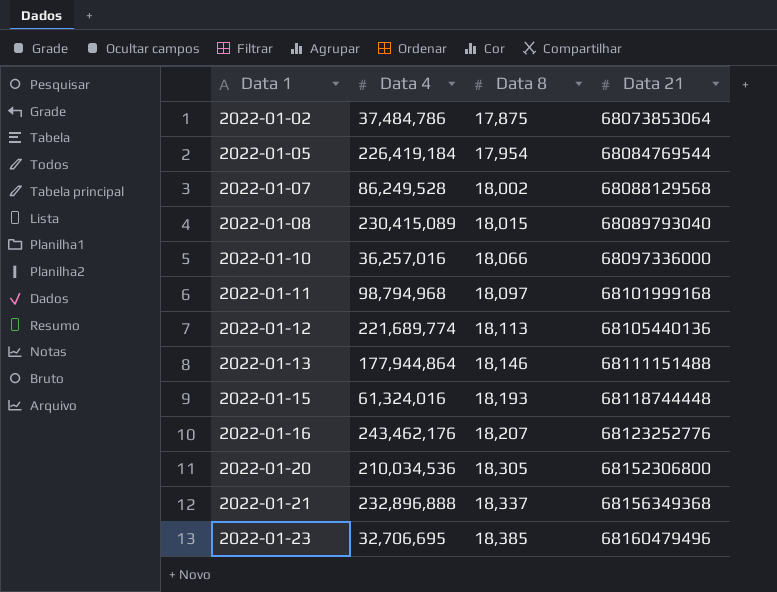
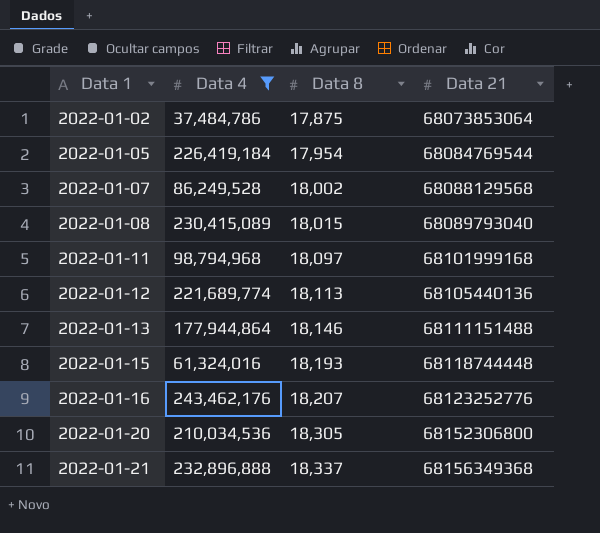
filter: none -> Data 4 >= 37,484,786

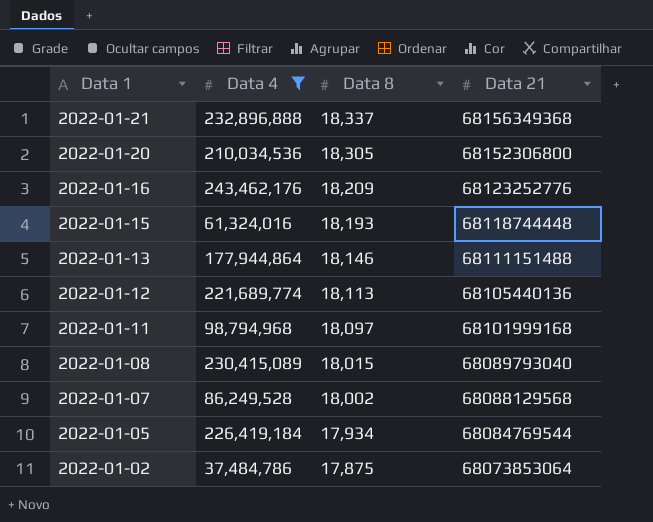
row order: Data 1 ascending -> Data 1 descending
2022-01-16 | Data 8: 18,207 -> 18,209
2022-01-05 | Data 8: 17,954 -> 17,934

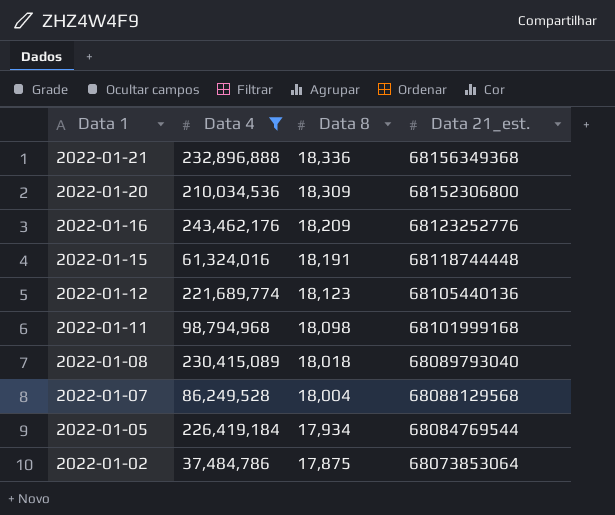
column name: Data 21 -> Data 21_est.
row 2022-01-13: 177,944,864 | 18,146 | 68111151488 -> none
2022-01-21 | Data 8: 18,337 -> 18,336
2022-01-20 | Data 8: 18,305 -> 18,309
2022-01-15 | Data 8: 18,193 -> 18,191
2022-01-12 | Data 8: 18,113 -> 18,123
2022-01-11 | Data 8: 18,097 -> 18,098
2022-01-08 | Data 8: 18,015 -> 18,018
2022-01-07 | Data 8: 18,002 -> 18,004

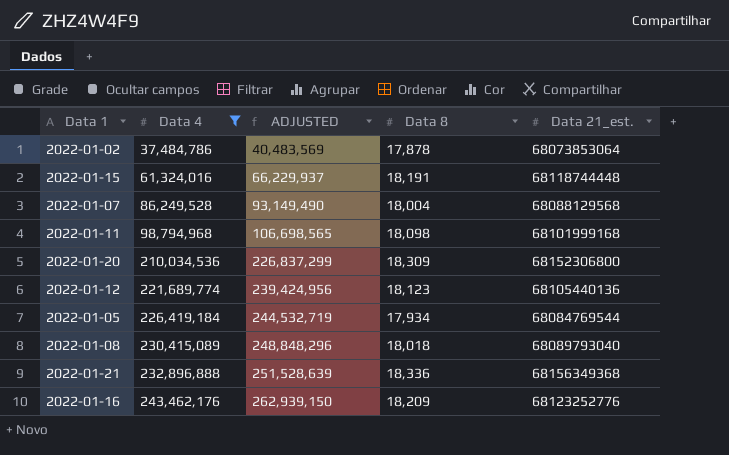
row order: Data 1 descending -> Data 4 ascending
column ADJUSTED | formula: none -> [Data 4] * 1.08
2022-01-02 | Data 8: 17,875 -> 17,878

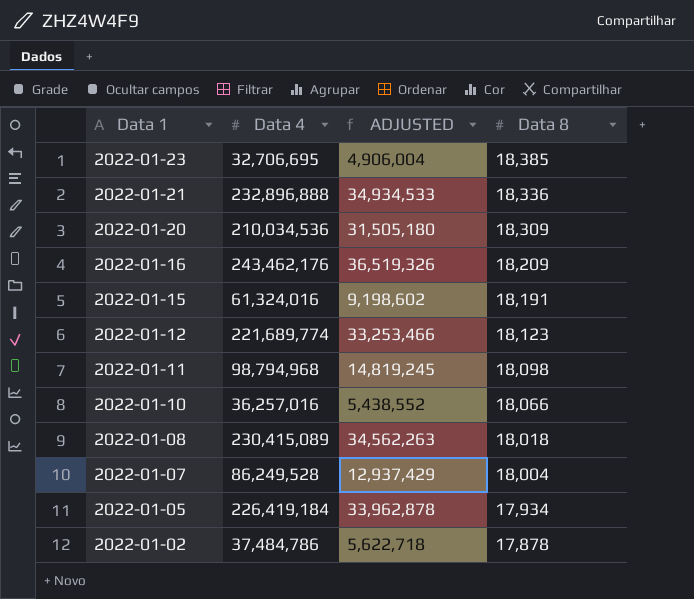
filter: Data 4 >= 37,484,786 -> none
row order: Data 4 ascending -> Data 1 descending
column Data 21_est. | position: 5 -> none
column ADJUSTED | formula: [Data 4] * 1.08 -> [Data 4] * 0.15

